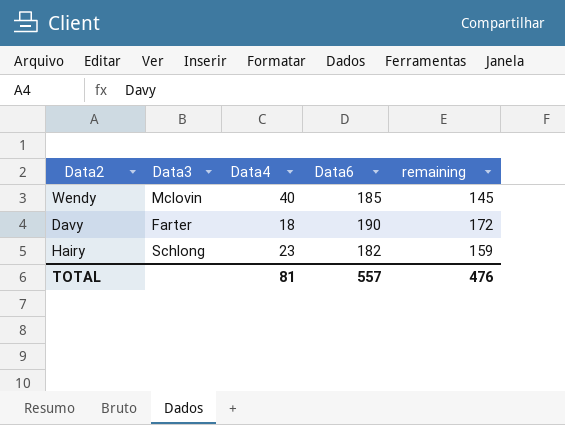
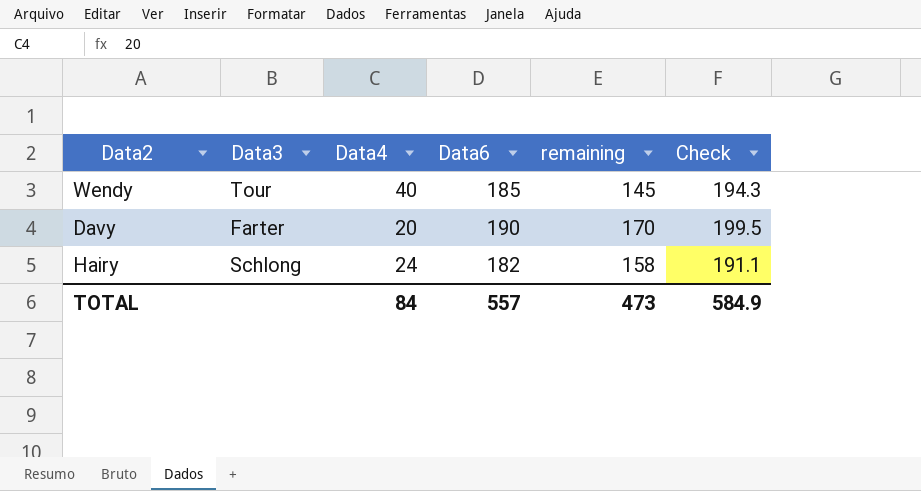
column Check | formula: none -> [Data6] * 1.05
Wendy | Data3: Mclovin -> Tour
Davy | Data4: 18 -> 20
Davy | remaining: 172 -> 170
Hairy | Data4: 23 -> 24
Hairy | remaining: 159 -> 158
TOTAL | Data4: 81 -> 84
TOTAL | remaining: 476 -> 473

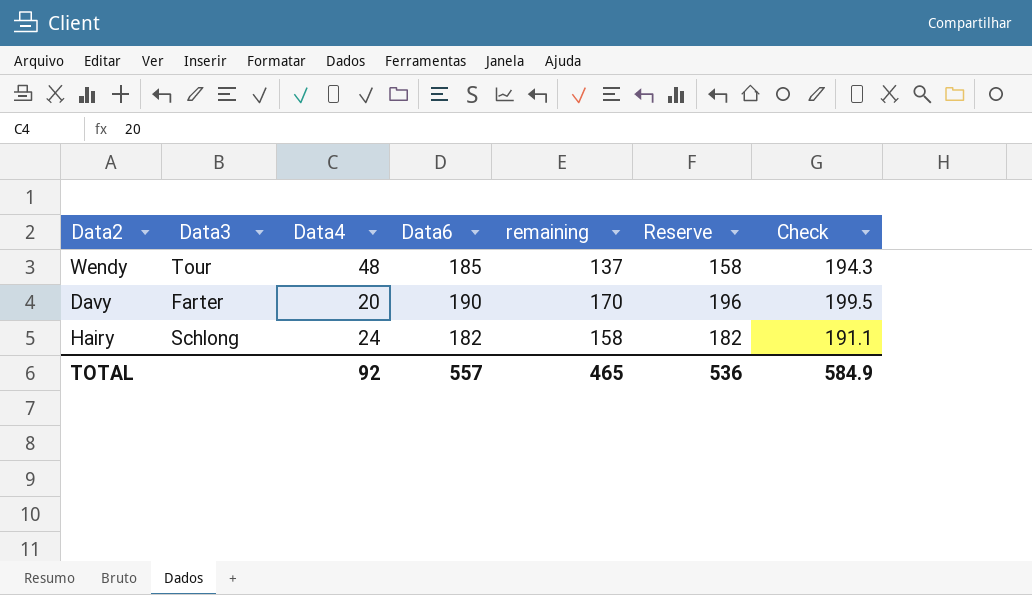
column Reserve | formula: none -> [remaining] * 1.15
Wendy | Data4: 40 -> 48
Wendy | remaining: 145 -> 137
TOTAL | Data4: 84 -> 92
TOTAL | remaining: 473 -> 465

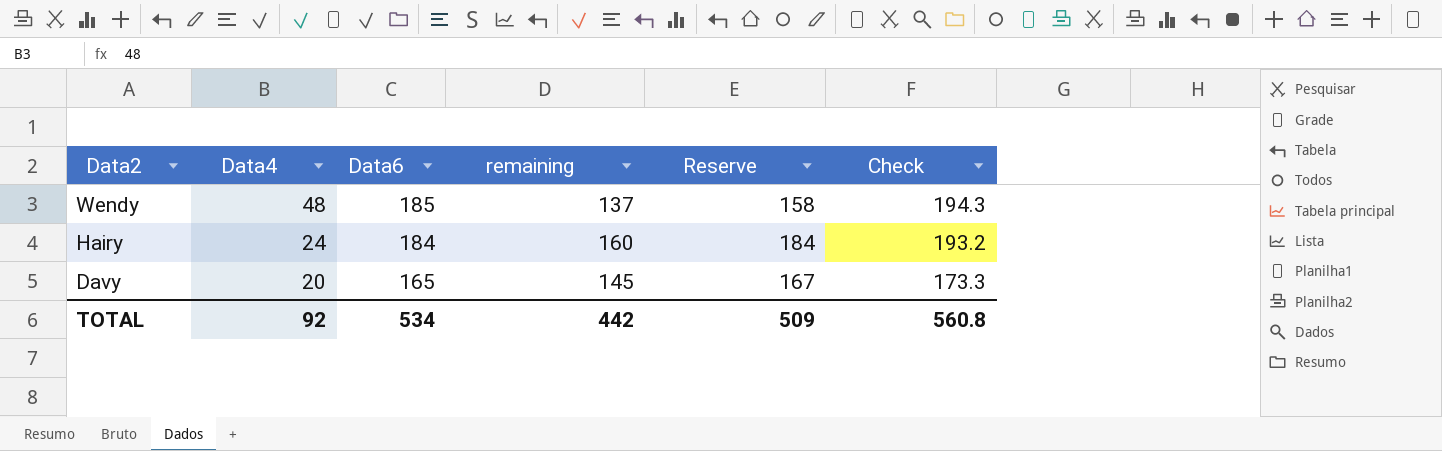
row order: none -> Data2 descending
column Data3 | position: 2 -> none
Hairy | Data6: 182 -> 184
Hairy | remaining: 158 -> 160
Hairy | Reserve: 182 -> 184
Hairy | Check: 191.1 -> 193.2
Davy | Data6: 190 -> 165
Davy | remaining: 170 -> 145
Davy | Reserve: 196 -> 167
Davy | Check: 199.5 -> 173.3
TOTAL | Data6: 557 -> 534
TOTAL | remaining: 465 -> 442
TOTAL | Reserve: 536 -> 509
TOTAL | Check: 584.9 -> 560.8

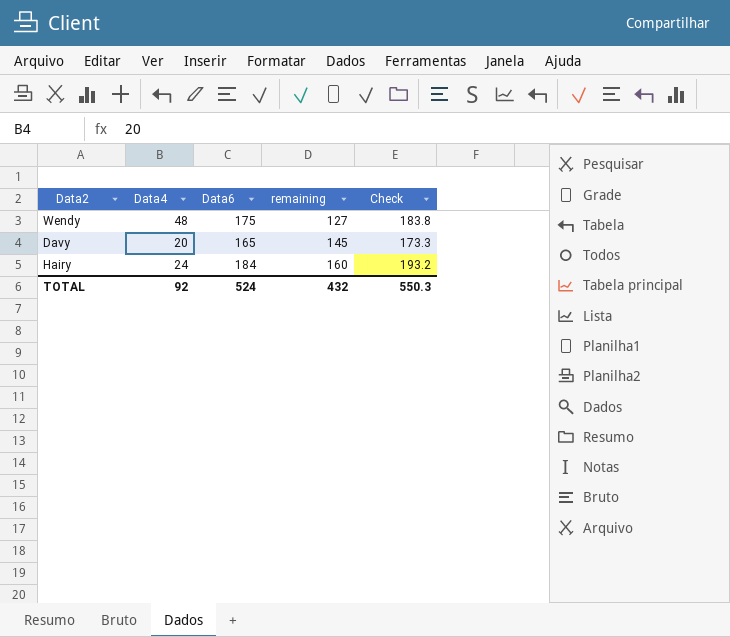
row order: Data2 descending -> remaining ascending
column Reserve | formula: [remaining] * 1.15 -> none
Wendy | Data6: 185 -> 175
Wendy | remaining: 137 -> 127
Wendy | Check: 194.3 -> 183.8
TOTAL | Data6: 534 -> 524
TOTAL | remaining: 442 -> 432
TOTAL | Check: 560.8 -> 550.3

